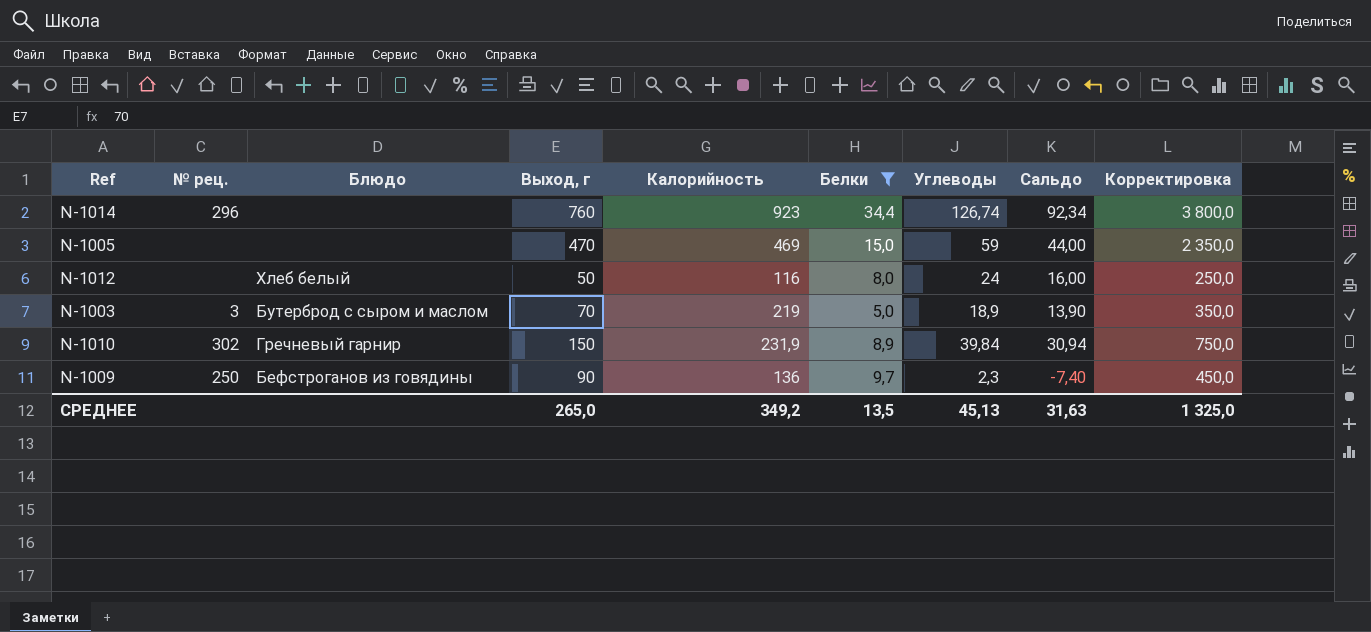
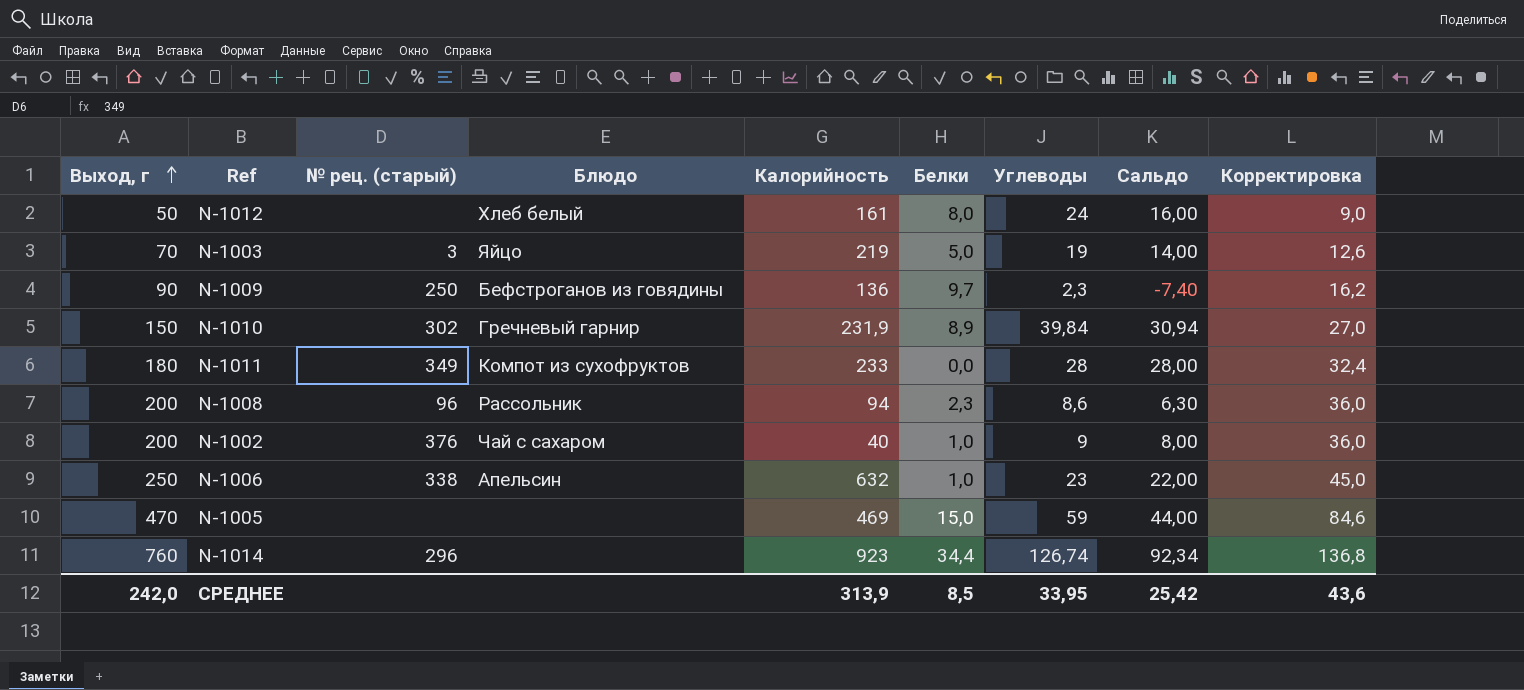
filter: Белки >= 5,0 -> none
row order: none -> Выход, г ascending
column Выход, г | position: 4 -> 1
column name: № рец. -> № рец. (старый)
column Корректировка | formula: [Выход, г] * 5 -> [Выход, г] * 0,18
N-1012 | Калорийность: 116 -> 161
N-1003 | Блюдо: Бутерброд с сыром и маслом -> Яйцо
N-1003 | Углеводы: 18,9 -> 19
N-1003 | Сальдо: 13,90 -> 14,00
СРЕДНЕЕ | Выход, г: 265,0 -> 242,0
СРЕДНЕЕ | Калорийность: 349,2 -> 313,9
СРЕДНЕЕ | Белки: 13,5 -> 8,5
СРЕДНЕЕ | Углеводы: 45,13 -> 33,95
СРЕДНЕЕ | Сальдо: 31,63 -> 25,42
СРЕДНЕЕ | Корректировка: 1 325,0 -> 43,6

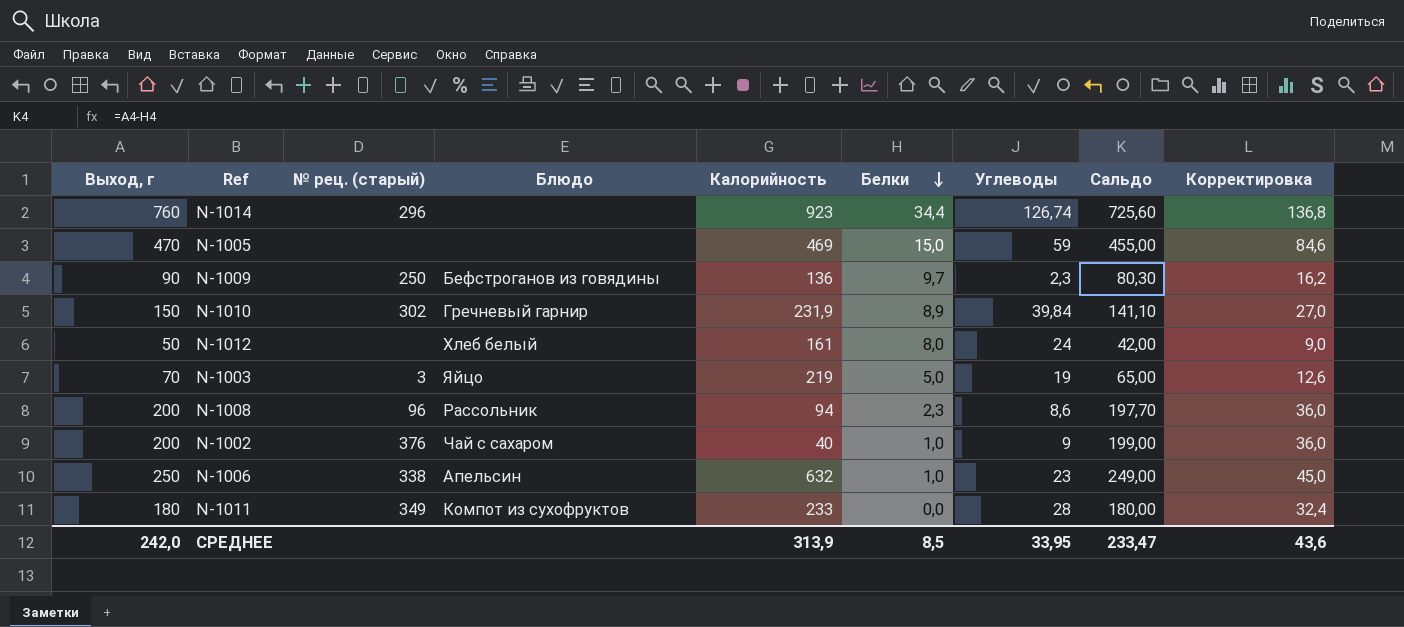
row order: Выход, г ascending -> Белки descending
column Сальдо | formula: [Углеводы] - [Белки] -> [Выход, г] - [Белки]
СРЕДНЕЕ | Сальдо: 25,42 -> 233,47

